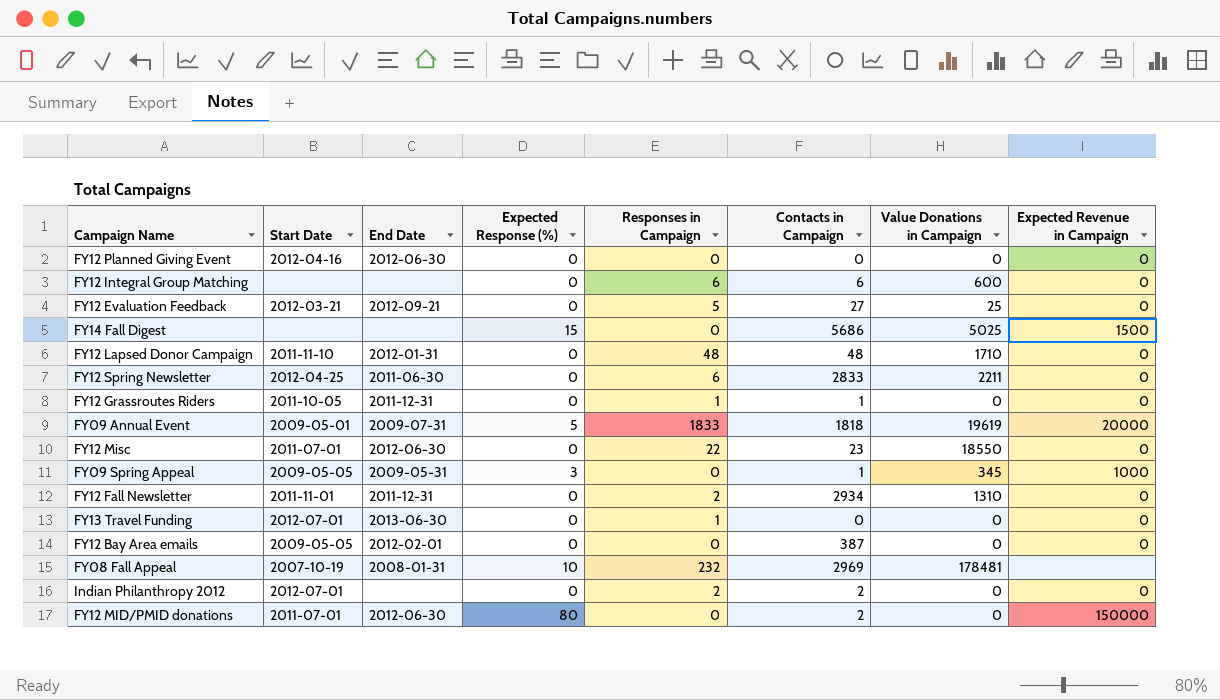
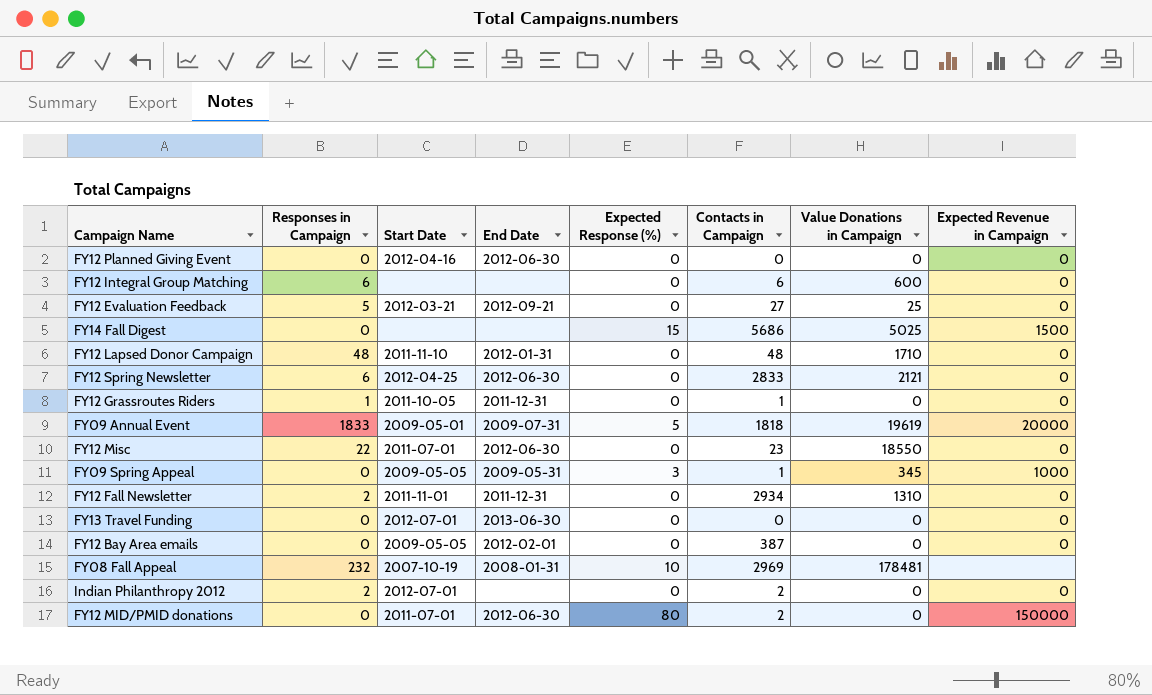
column Responses in Campaign | position: 5 -> 2
FY12 Spring Newsletter | End Date: 2011-06-30 -> 2012-06-30
FY12 Spring Newsletter | Value Donations in Campaign: 2211 -> 2121
FY13 Travel Funding | Responses in Campaign: 1 -> 0

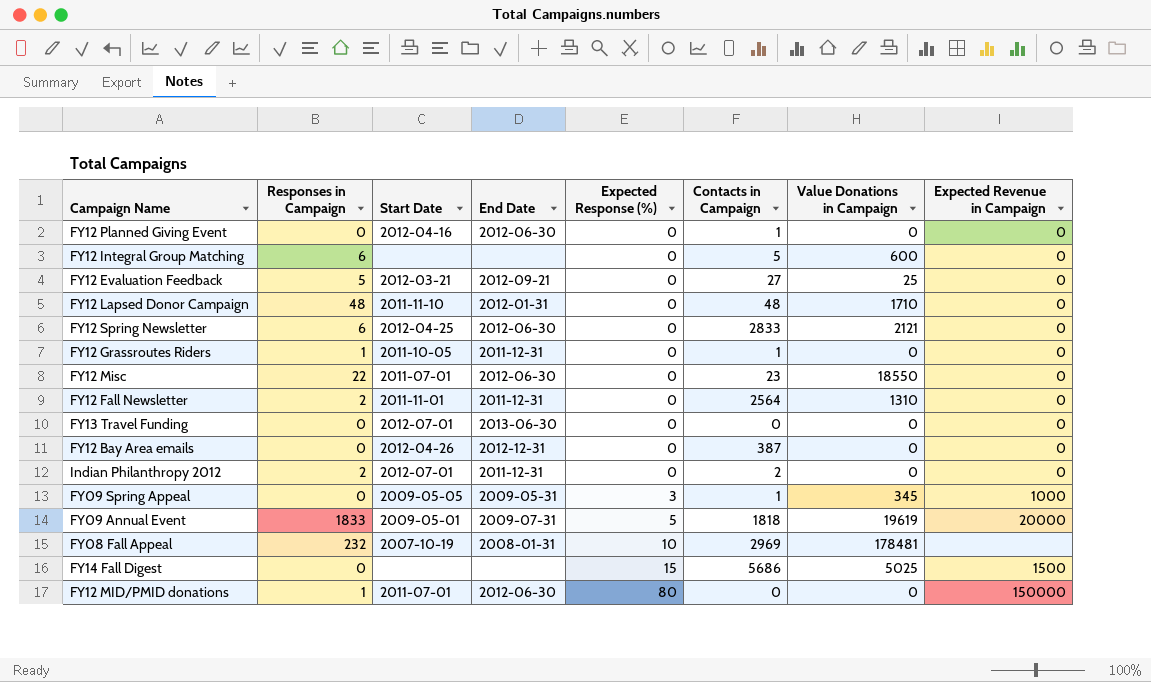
row order: none -> Expected Response (%) ascending
FY12 Planned Giving Event | Contacts in Campaign: 0 -> 1
FY12 Integral Group Matching | Contacts in Campaign: 6 -> 5
FY12 Fall Newsletter | Contacts in Campaign: 2934 -> 2564
FY12 Bay Area emails | Start Date: 2009-05-05 -> 2012-04-26
FY12 Bay Area emails | End Date: 2012-02-01 -> 2012-12-31
Indian Philanthropy 2012 | End Date: none -> 2011-12-31
FY12 MID/PMID donations | Responses in Campaign: 0 -> 1
FY12 MID/PMID donations | Contacts in Campaign: 2 -> 0

